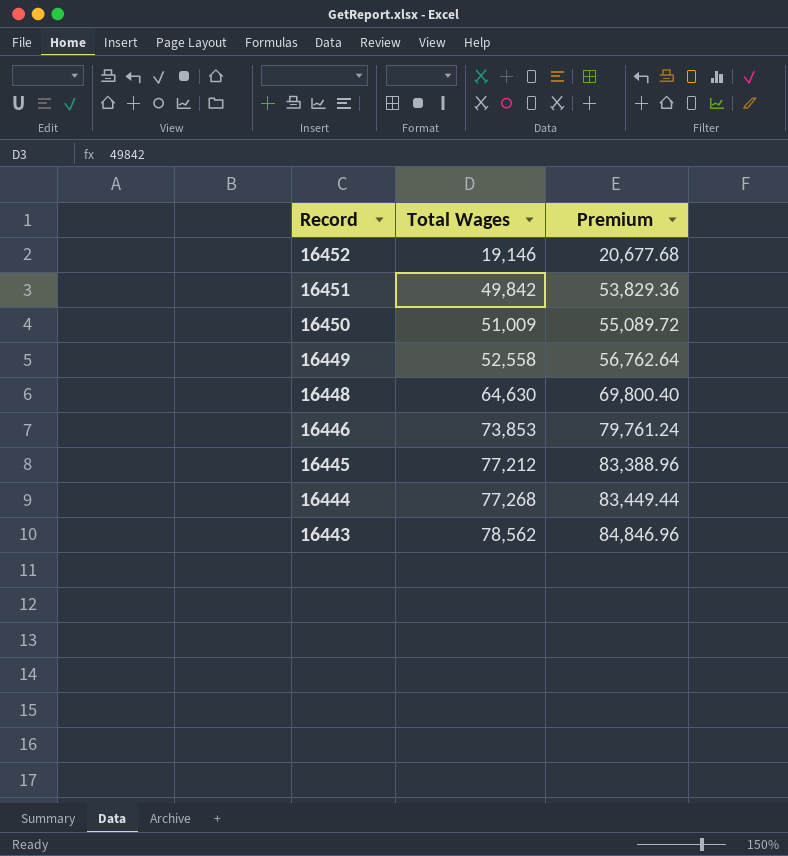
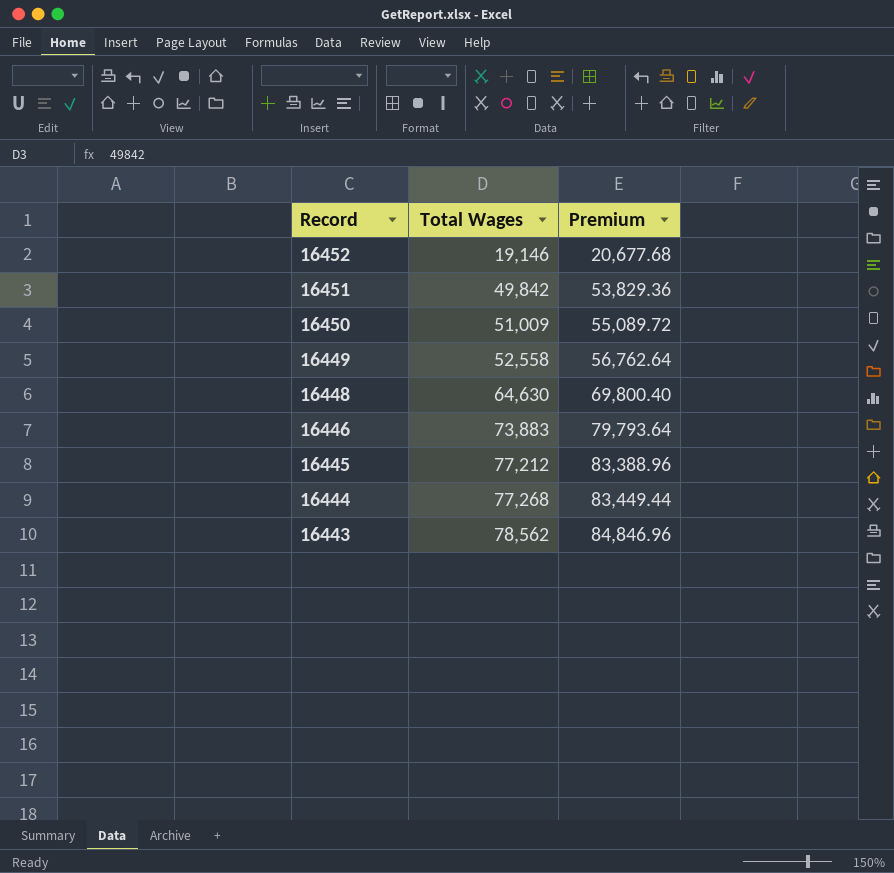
16446 | Total Wages: 73,853 -> 73,883
16446 | Premium: 79,761.24 -> 79,793.64

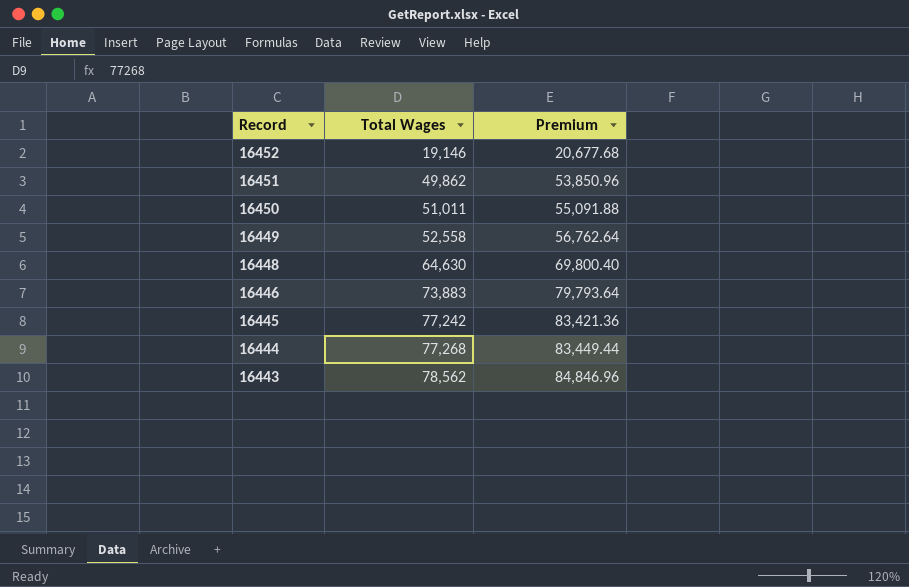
16451 | Total Wages: 49,842 -> 49,862
16451 | Premium: 53,829.36 -> 53,850.96
16450 | Total Wages: 51,009 -> 51,011
16450 | Premium: 55,089.72 -> 55,091.88
16445 | Total Wages: 77,212 -> 77,242
16445 | Premium: 83,388.96 -> 83,421.36

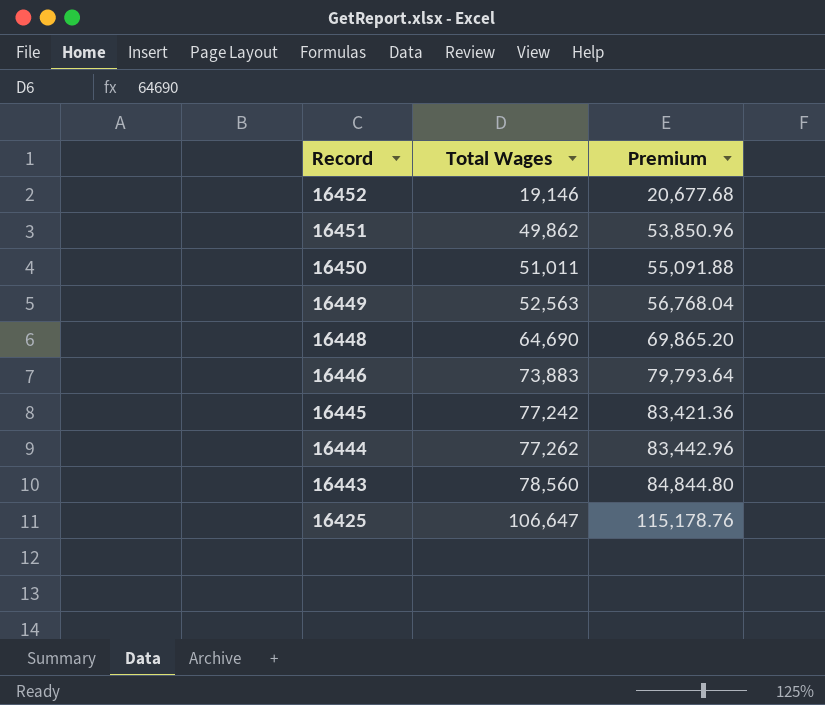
16449 | Total Wages: 52,558 -> 52,563
16449 | Premium: 56,762.64 -> 56,768.04
16448 | Total Wages: 64,630 -> 64,690
16448 | Premium: 69,800.40 -> 69,865.20
16444 | Total Wages: 77,268 -> 77,262
16444 | Premium: 83,449.44 -> 83,442.96
16443 | Total Wages: 78,562 -> 78,560
16443 | Premium: 84,846.96 -> 84,844.80
row 16425: none -> 106,647 | 115,178.76

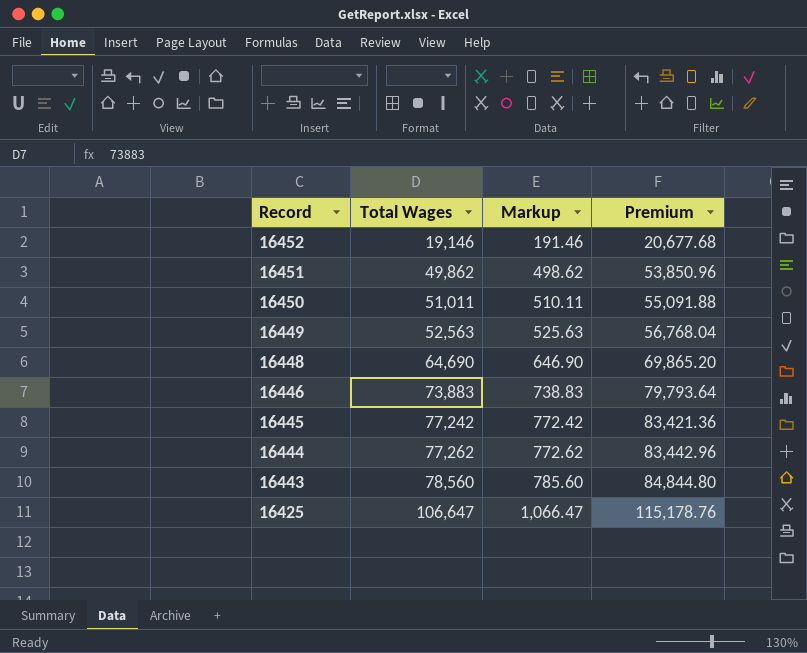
column Markup | formula: none -> [Total Wages] * 0.01

